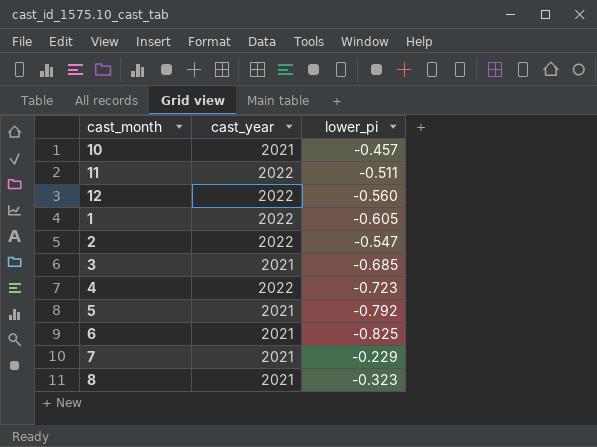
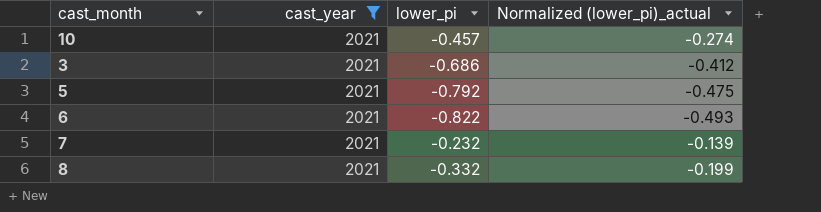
filter: none -> cast_year = 2021
column Normalized (lower_pi)_actual | formula: none -> [lower_pi] * 0.6
3 | lower_pi: -0.685 -> -0.686
6 | lower_pi: -0.825 -> -0.822
7 | lower_pi: -0.229 -> -0.232
8 | lower_pi: -0.323 -> -0.332

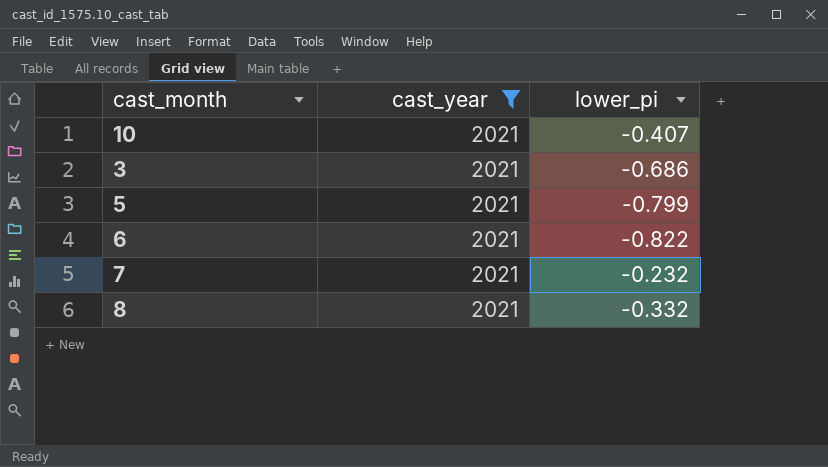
column Normalized (lower_pi)_actual | formula: [lower_pi] * 0.6 -> none
10 | lower_pi: -0.457 -> -0.407
5 | lower_pi: -0.792 -> -0.799

